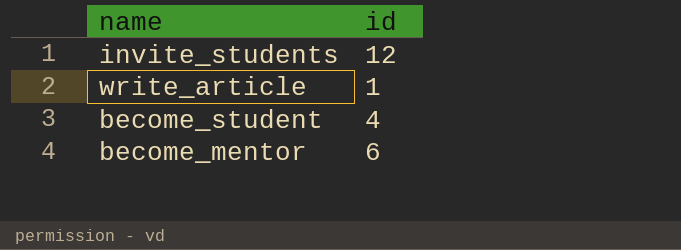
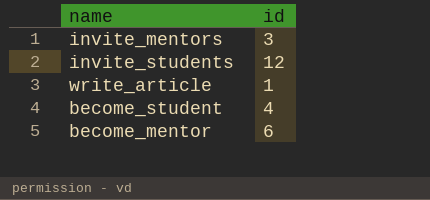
row invite_mentors: none -> 3

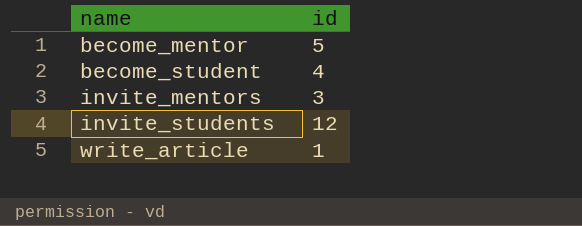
row order: none -> name ascending
become_mentor | id: 6 -> 5

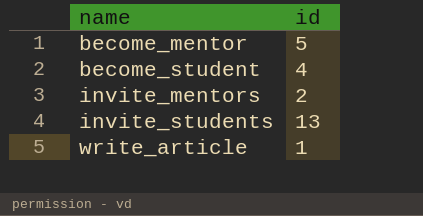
invite_mentors | id: 3 -> 2
invite_students | id: 12 -> 13

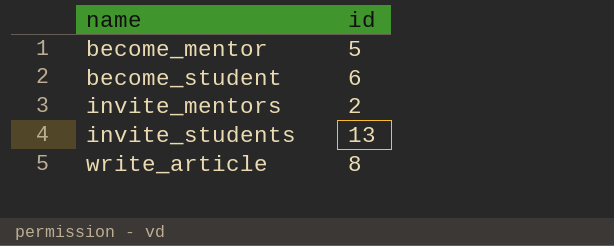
become_student | id: 4 -> 6
write_article | id: 1 -> 8

